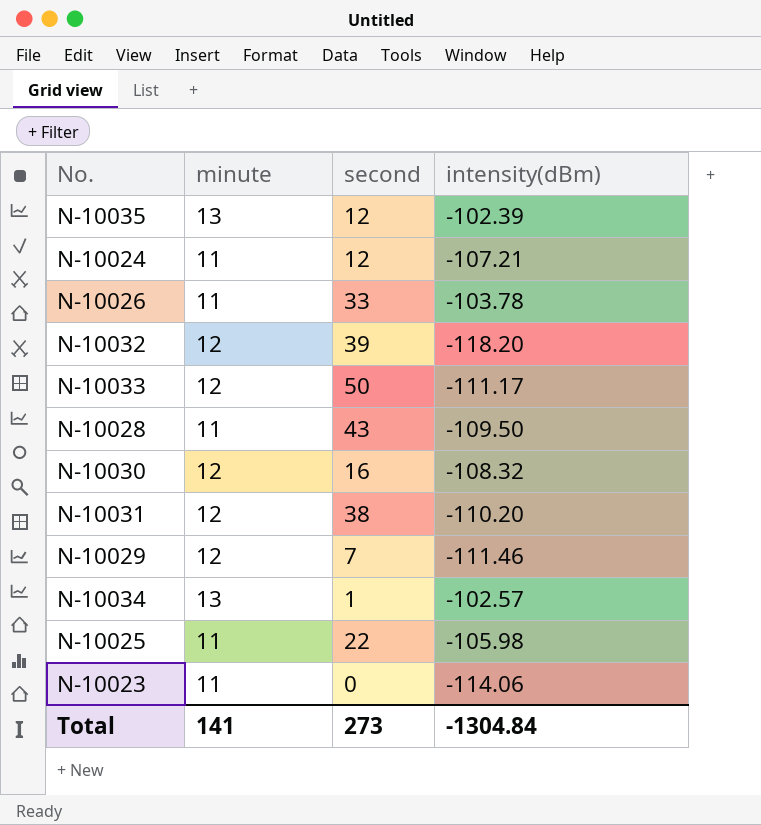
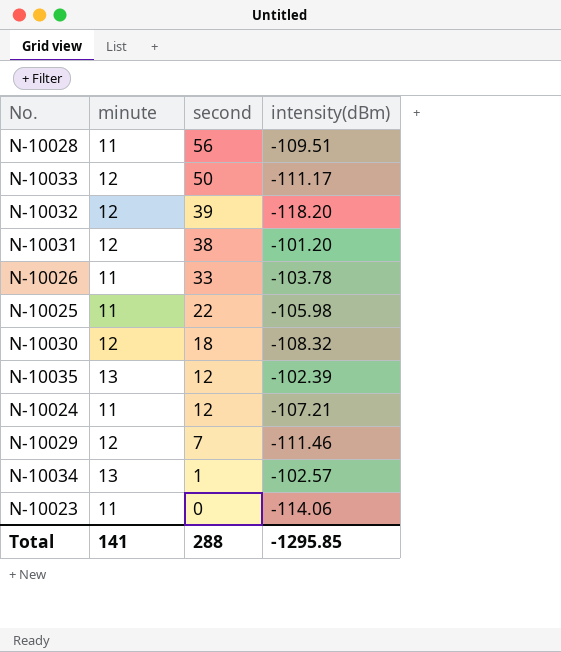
row order: none -> second descending
N-10028 | second: 43 -> 56
N-10028 | intensity(dBm): -109.50 -> -109.51
N-10031 | intensity(dBm): -110.20 -> -101.20
N-10030 | second: 16 -> 18
Total | second: 273 -> 288
Total | intensity(dBm): -1304.84 -> -1295.85

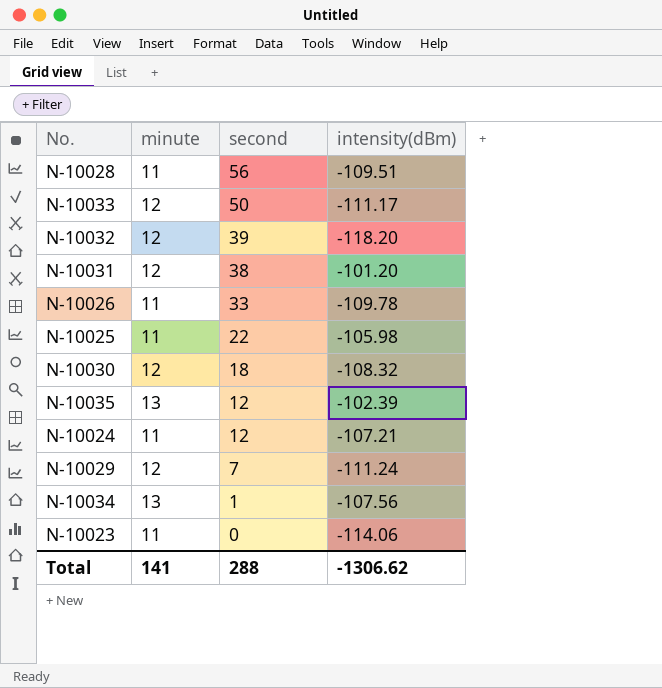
N-10026 | intensity(dBm): -103.78 -> -109.78
N-10029 | intensity(dBm): -111.46 -> -111.24
N-10034 | intensity(dBm): -102.57 -> -107.56
Total | intensity(dBm): -1295.85 -> -1306.62

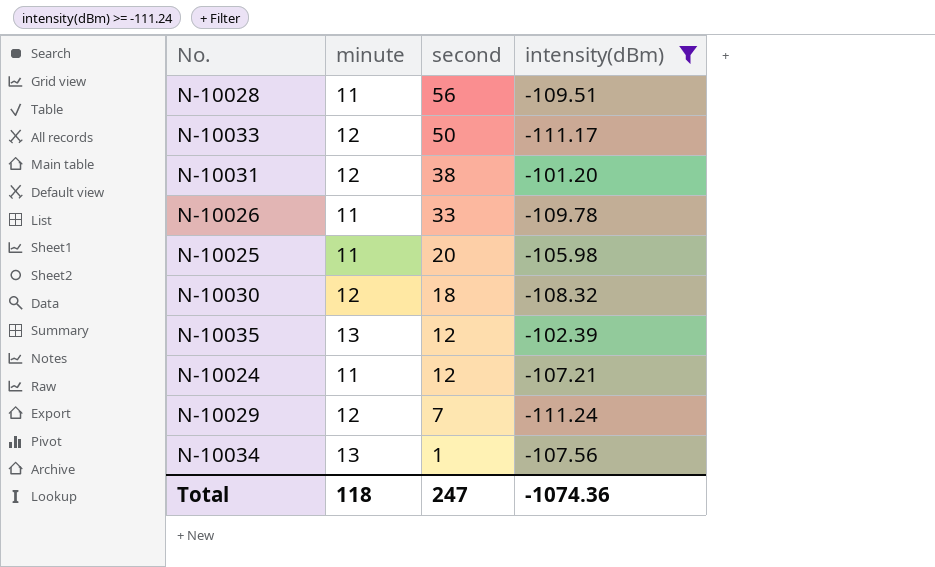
filter: none -> intensity(dBm) >= -111.24
N-10025 | second: 22 -> 20
Total | minute: 141 -> 118
Total | second: 288 -> 247
Total | intensity(dBm): -1306.62 -> -1074.36

